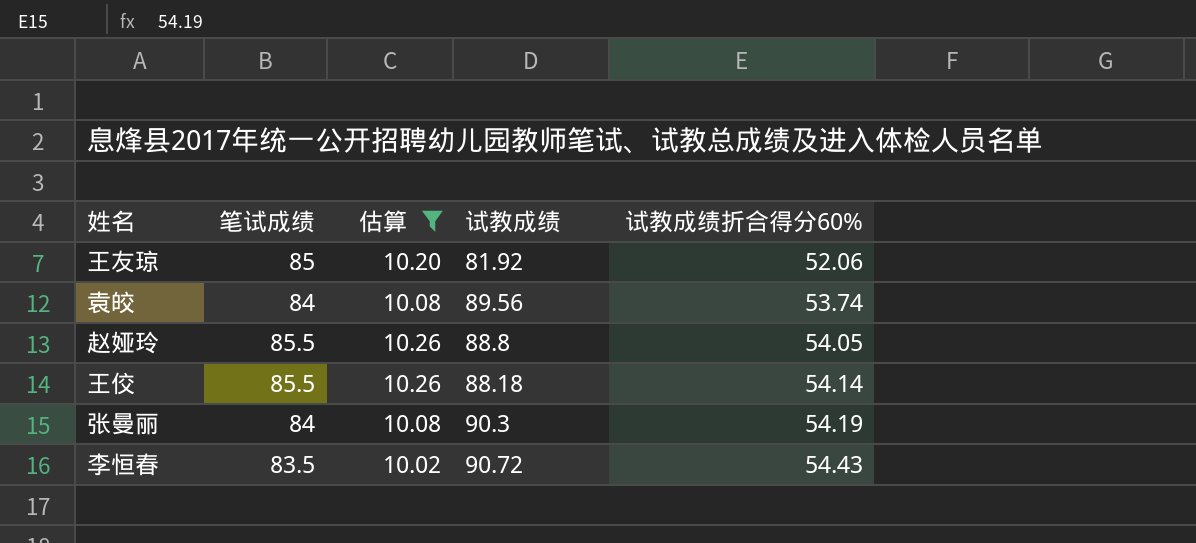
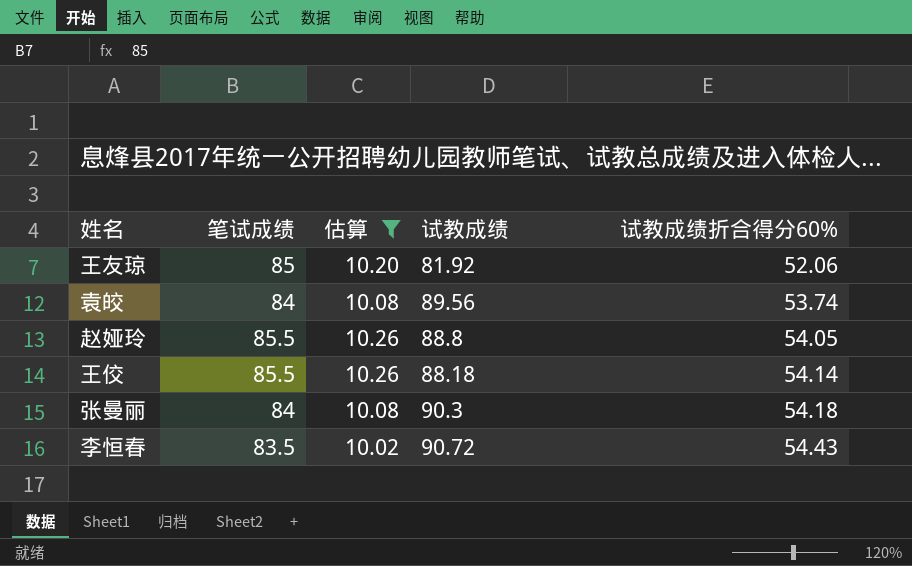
张曼丽 | 试教成绩折合得分60%: 54.19 -> 54.18

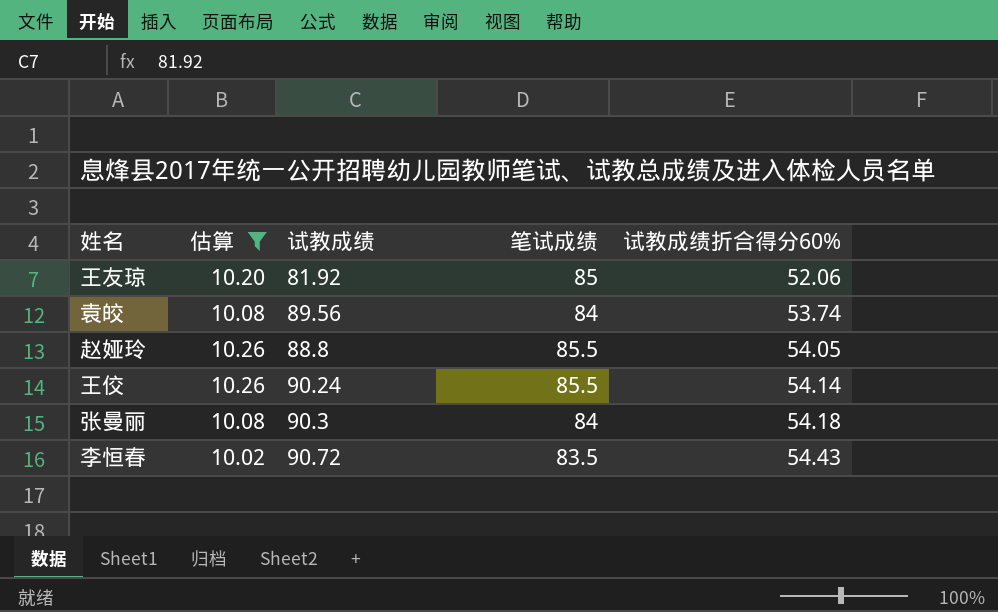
column 笔试成绩 | position: 2 -> 4
王佼 | 试教成绩: 88.18 -> 90.24

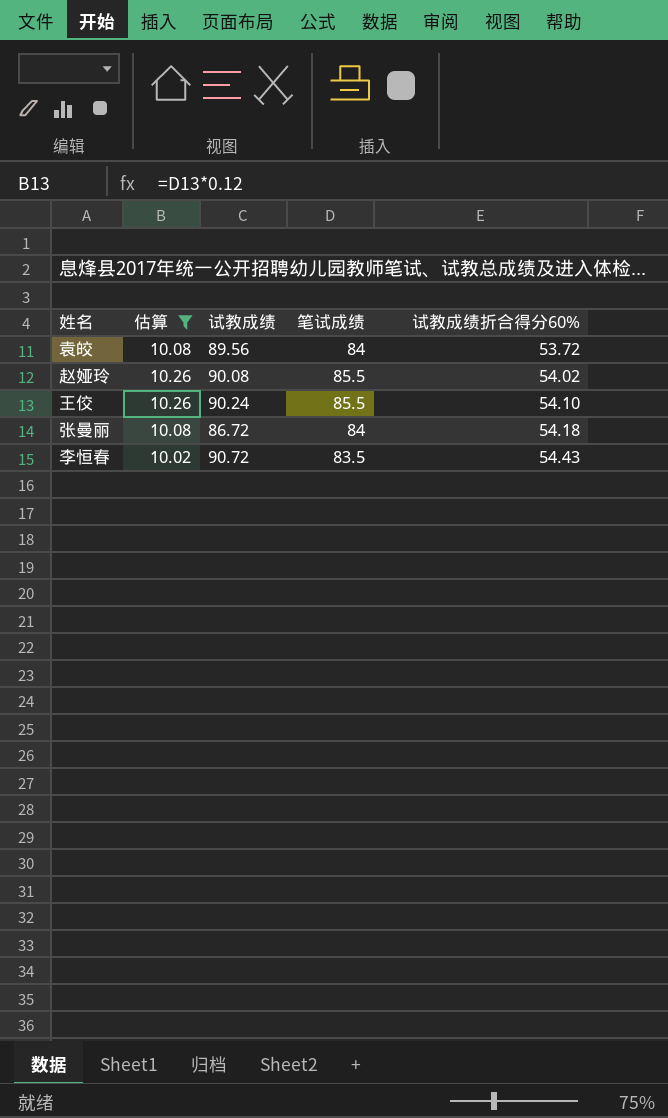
row 王友琼: 10.20 | 81.92 | 85 | 52.06 -> none
袁皎 | 试教成绩折合得分60%: 53.74 -> 53.72
赵娅玲 | 试教成绩: 88.8 -> 90.08
赵娅玲 | 试教成绩折合得分60%: 54.05 -> 54.02
王佼 | 试教成绩折合得分60%: 54.14 -> 54.10
张曼丽 | 试教成绩: 90.3 -> 86.72

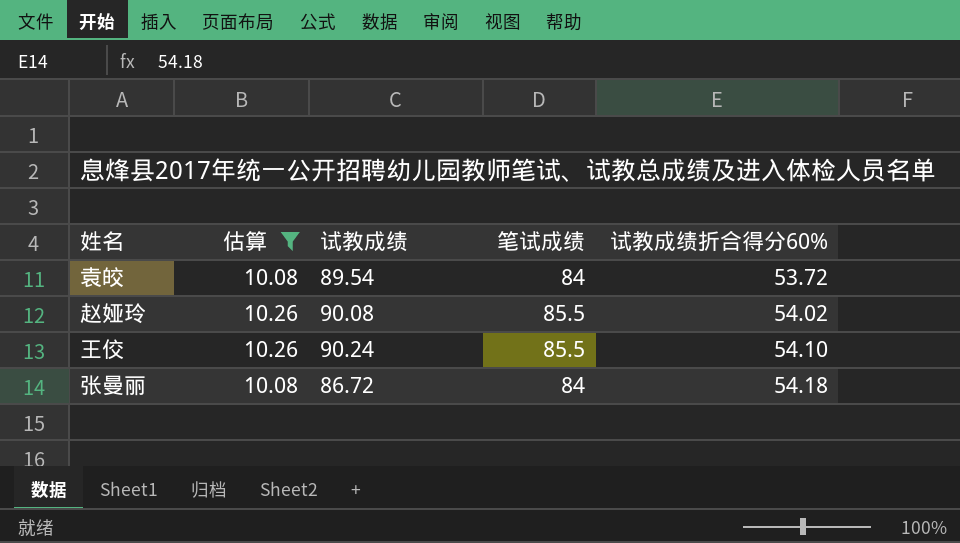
row 李恒春: 10.02 | 90.72 | 83.5 | 54.43 -> none
袁皎 | 试教成绩: 89.56 -> 89.54

